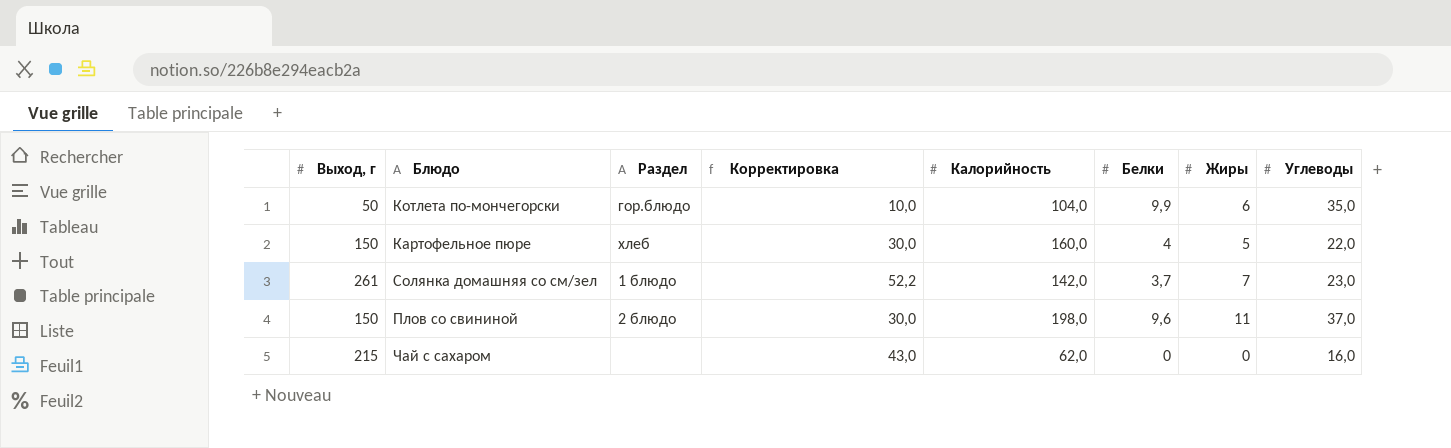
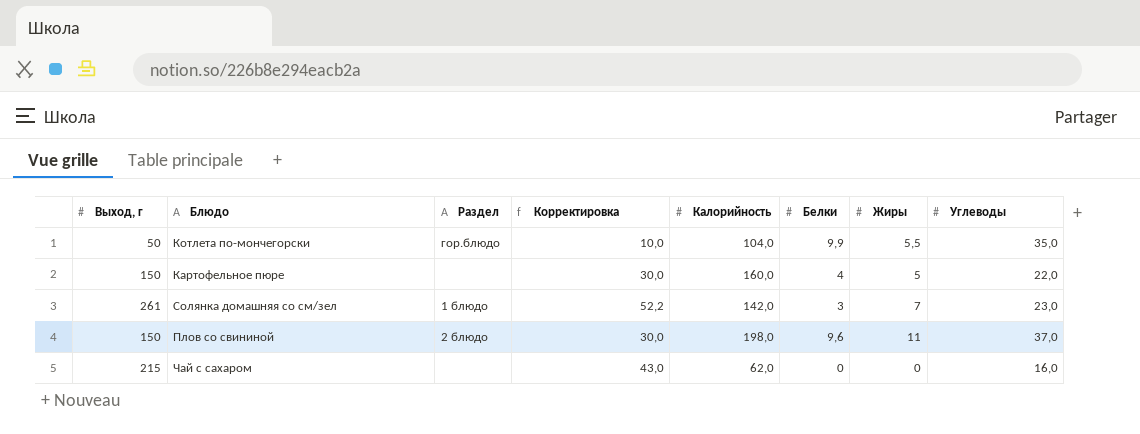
Котлета по-мончегорски | Жиры: 6 -> 5,5
Картофельное пюре | Раздел: хлеб -> none
Солянка домашняя со см/зел | Белки: 3,7 -> 3

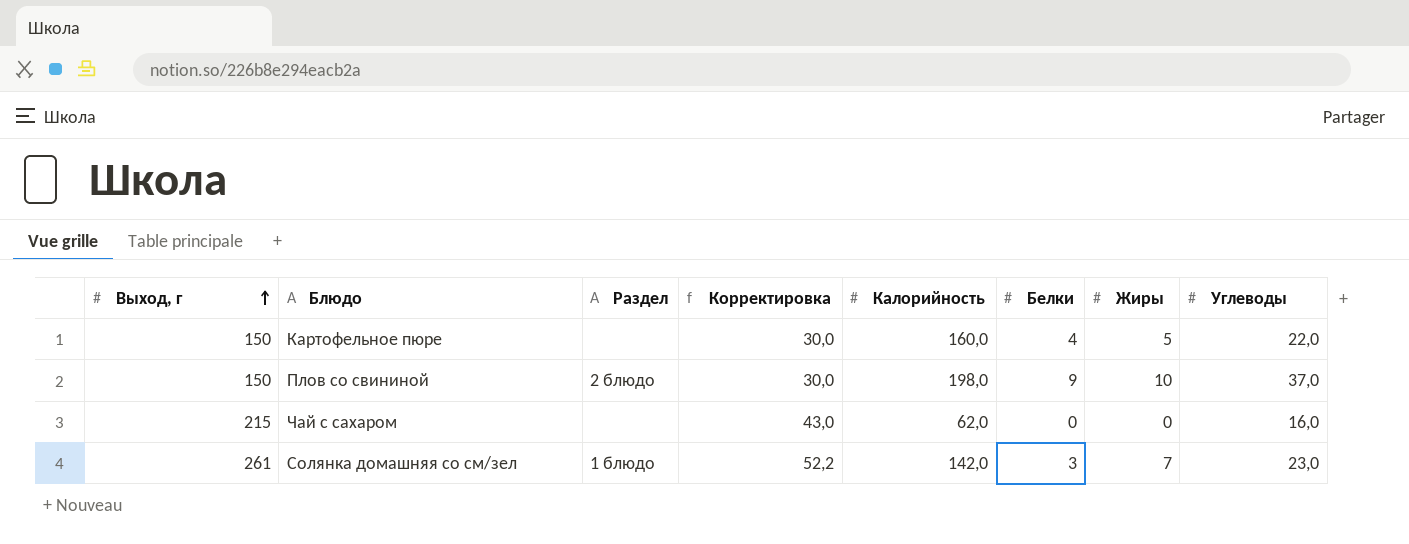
row order: none -> Выход, г ascending
row Котлета по-мончегорски: 50 | гор.блюдо | 10,0 | 104,0 | 9,9 | 5,5 | 35,0 -> none
Плов со свининой | Белки: 9,6 -> 9
Плов со свининой | Жиры: 11 -> 10

